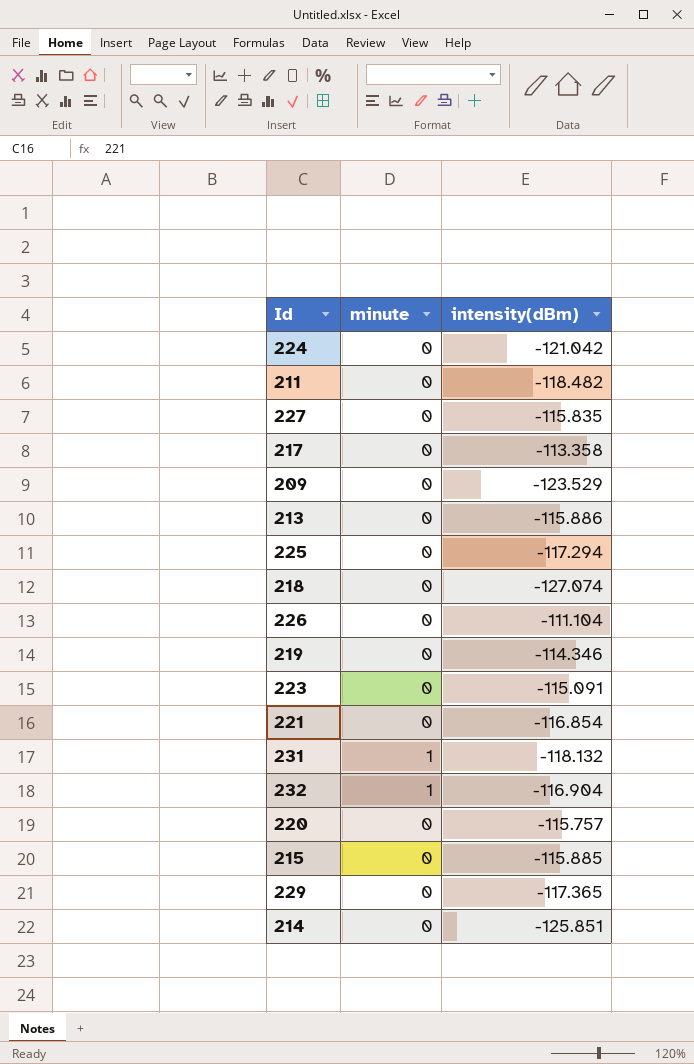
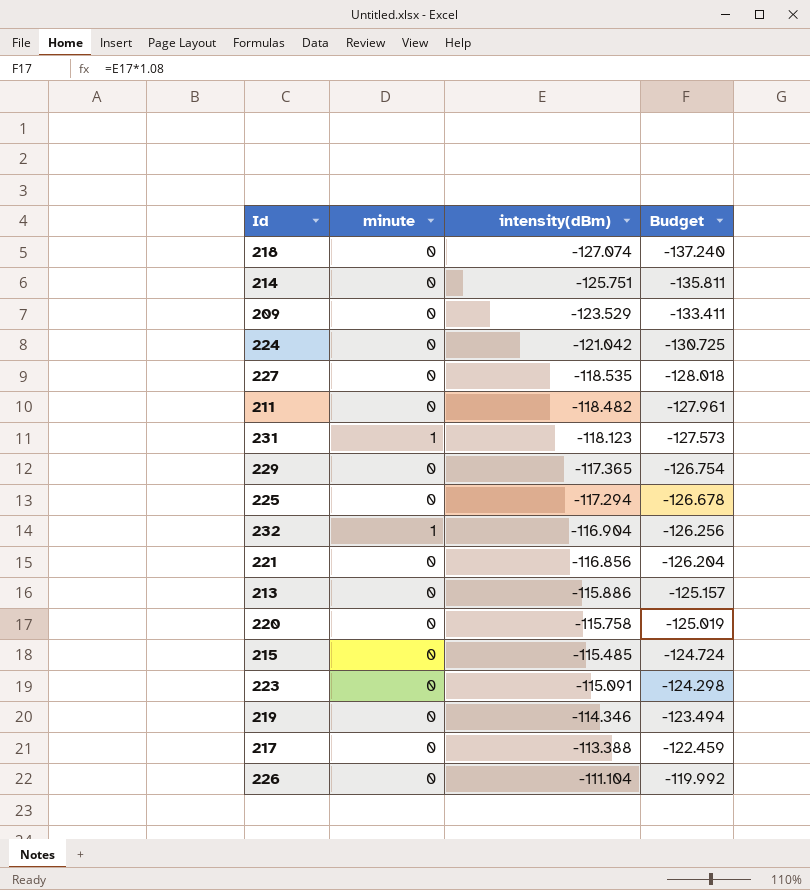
row order: none -> intensity(dBm) ascending
column Budget | formula: none -> [intensity(dBm)] * 1.08
214 | intensity(dBm): -125.851 -> -125.751
227 | intensity(dBm): -115.835 -> -118.535
231 | intensity(dBm): -118.132 -> -118.123
221 | intensity(dBm): -116.854 -> -116.856
220 | intensity(dBm): -115.757 -> -115.758
215 | intensity(dBm): -115.885 -> -115.485
217 | intensity(dBm): -113.358 -> -113.388

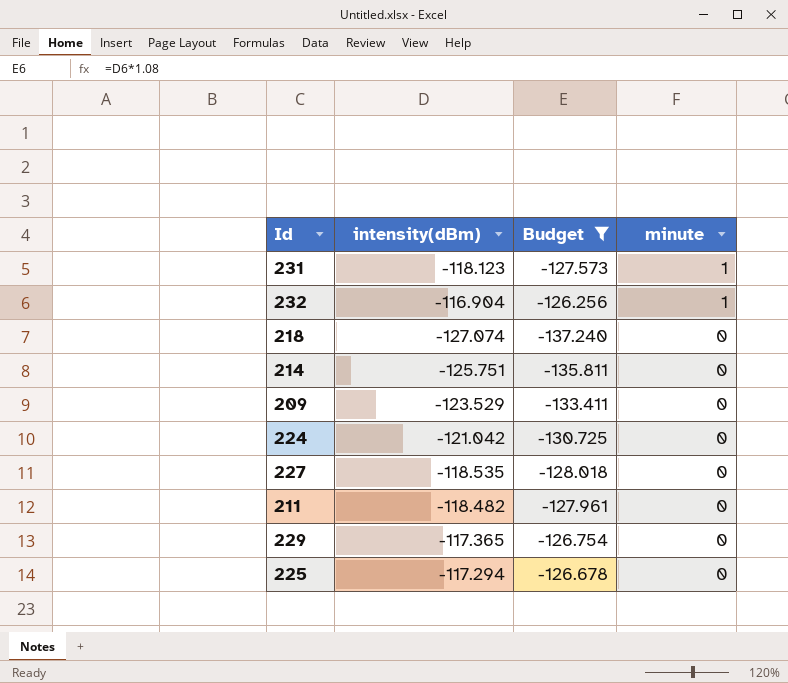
filter: none -> Budget <= -126.256
row order: intensity(dBm) ascending -> minute descending
column minute | position: 2 -> 4

